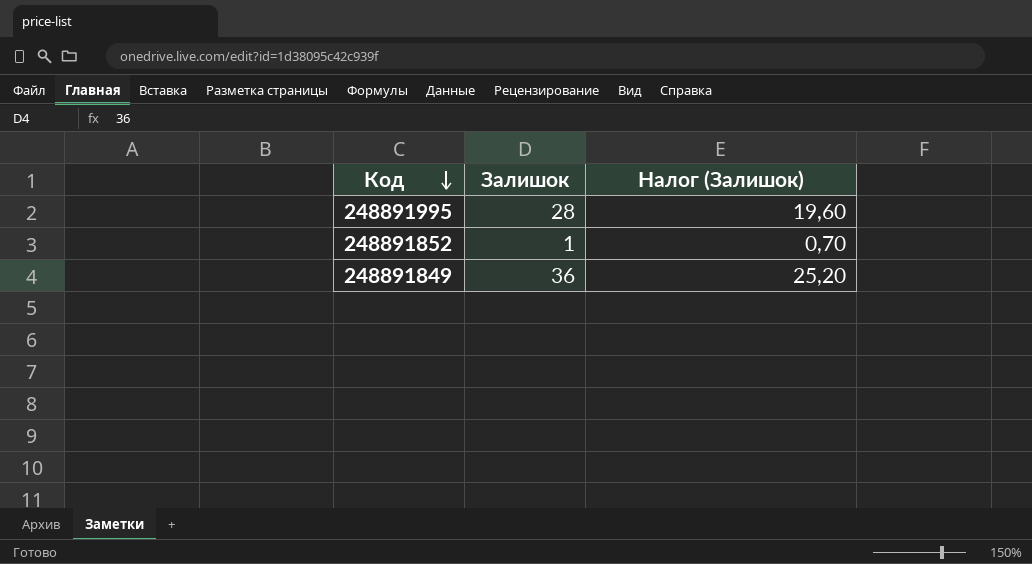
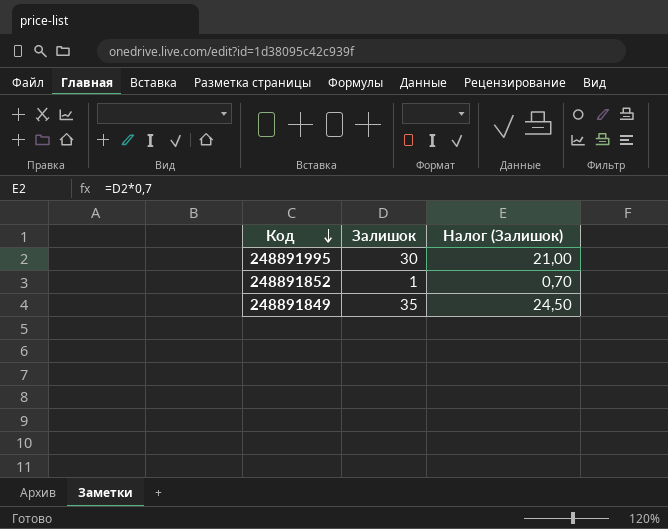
248891995 | Залишок: 28 -> 30
248891995 | Налог (Залишок): 19,60 -> 21,00
248891849 | Залишок: 36 -> 35
248891849 | Налог (Залишок): 25,20 -> 24,50

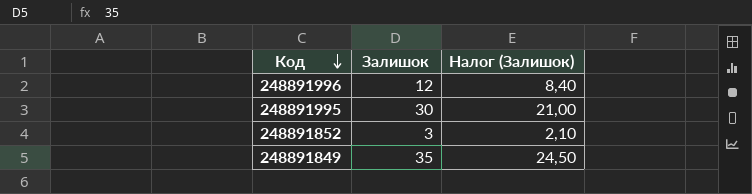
row 248891996: none -> 12 | 8,40
248891852 | Залишок: 1 -> 3
248891852 | Налог (Залишок): 0,70 -> 2,10

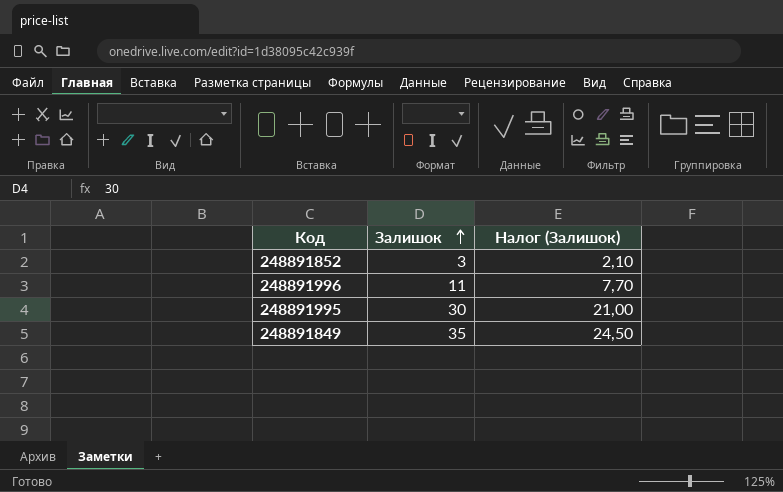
row order: Код descending -> Залишок ascending
248891996 | Залишок: 12 -> 11
248891996 | Налог (Залишок): 8,40 -> 7,70

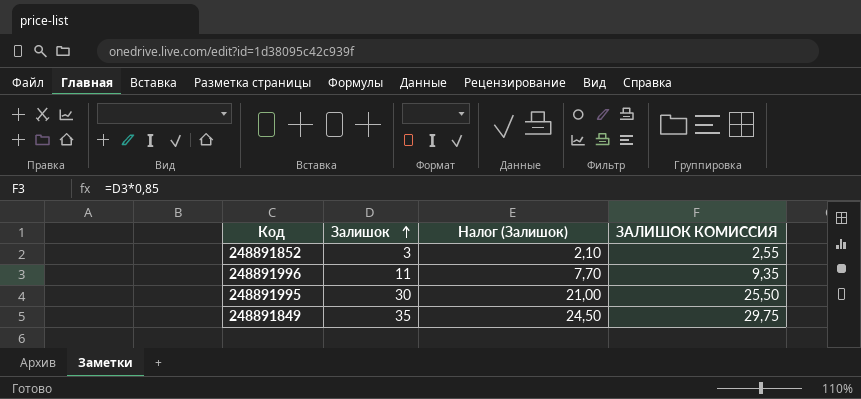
column ЗАЛИШОК КОМИССИЯ | formula: none -> [Залишок] * 0,85

